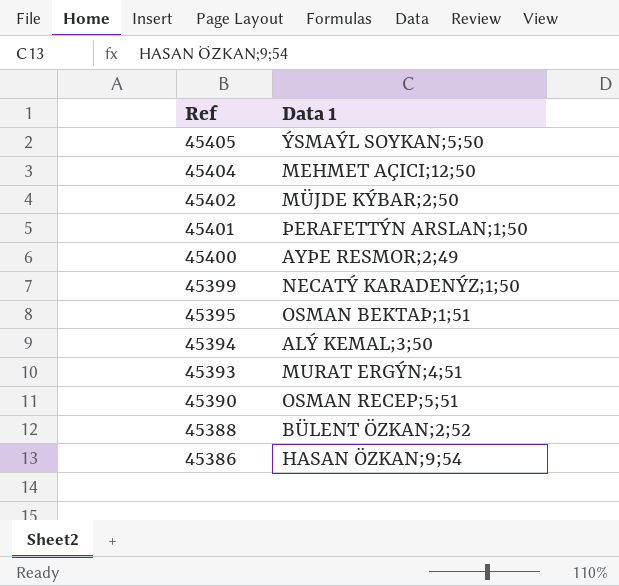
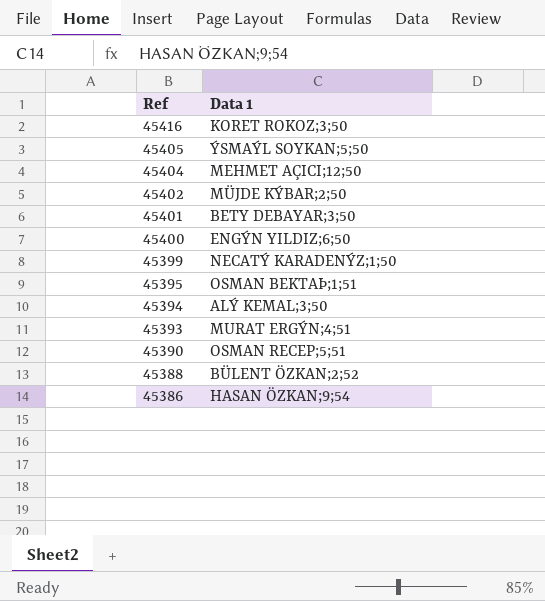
row 45416: none -> KORET ROKOZ;3;50
45401 | Data 1: ÞERAFETTÝN ARSLAN;1;50 -> BETY DEBAYAR;3;50
45400 | Data 1: AYÞE RESMOR;2;49 -> ENGÝN YILDIZ;6;50

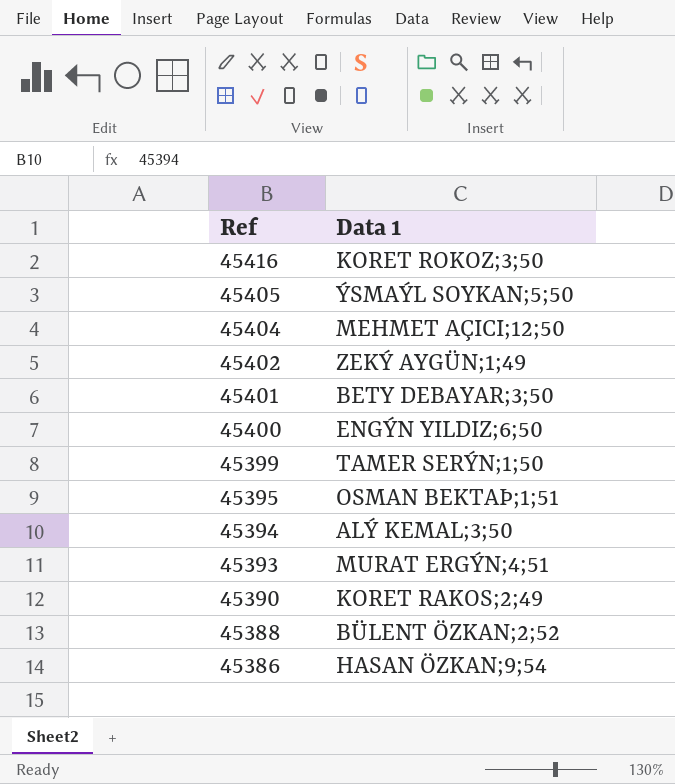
45402 | Data 1: MÜJDE KÝBAR;2;50 -> ZEKÝ AYGÜN;1;49
45399 | Data 1: NECATÝ KARADENÝZ;1;50 -> TAMER SERÝN;1;50
45390 | Data 1: OSMAN RECEP;5;51 -> KORET RAKOS;2;49

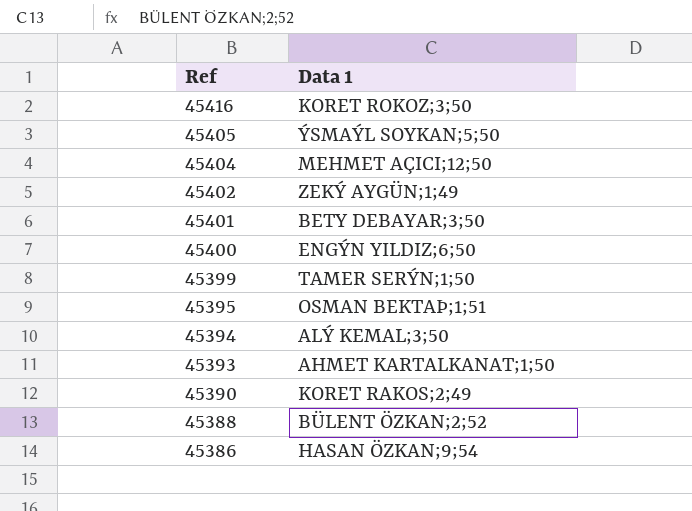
45393 | Data 1: MURAT ERGÝN;4;51 -> AHMET KARTALKANAT;1;50

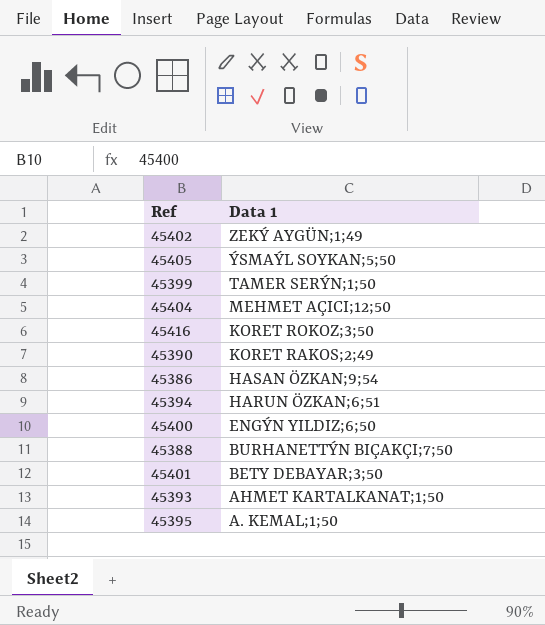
row order: Ref descending -> Data 1 descending
45394 | Data 1: ALÝ KEMAL;3;50 -> HARUN ÖZKAN;6;51
45388 | Data 1: BÜLENT ÖZKAN;2;52 -> BURHANETTÝN BIÇAKÇI;7;50
45395 | Data 1: OSMAN BEKTAÞ;1;51 -> A. KEMAL;1;50

